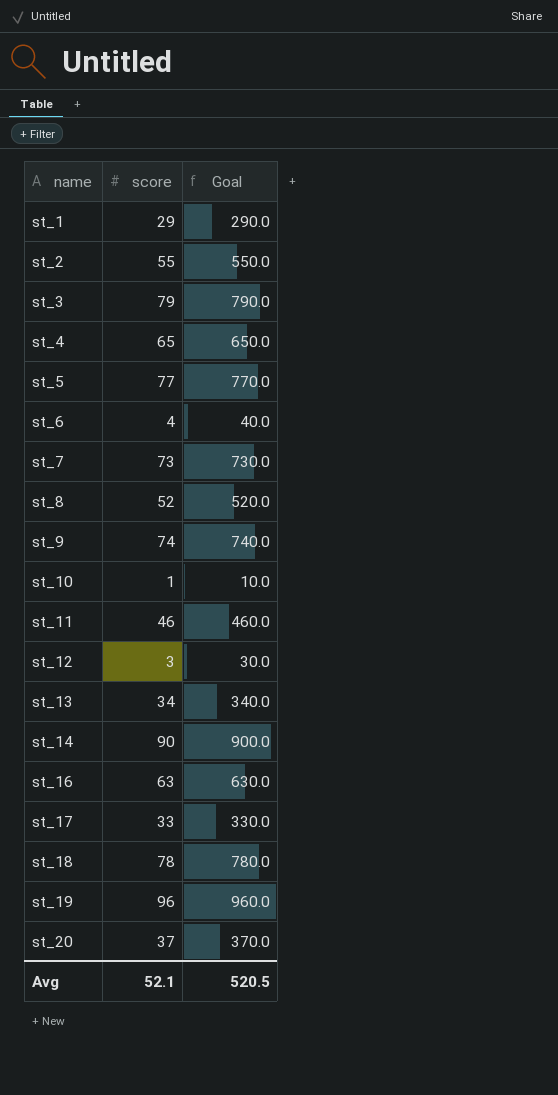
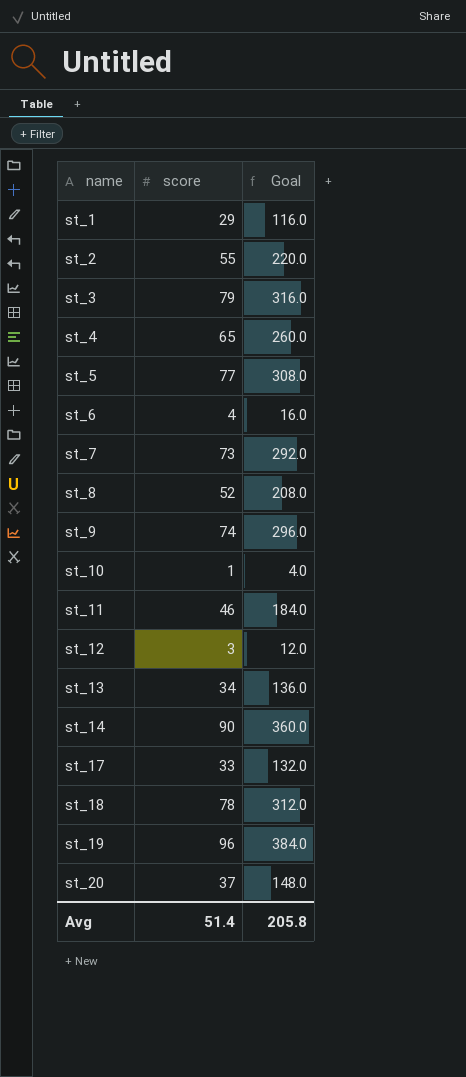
column Goal | formula: [score] * 10 -> [score] * 4
row st_16: 63 | 630.0 -> none
Avg | score: 52.1 -> 51.4
Avg | Goal: 520.5 -> 205.8

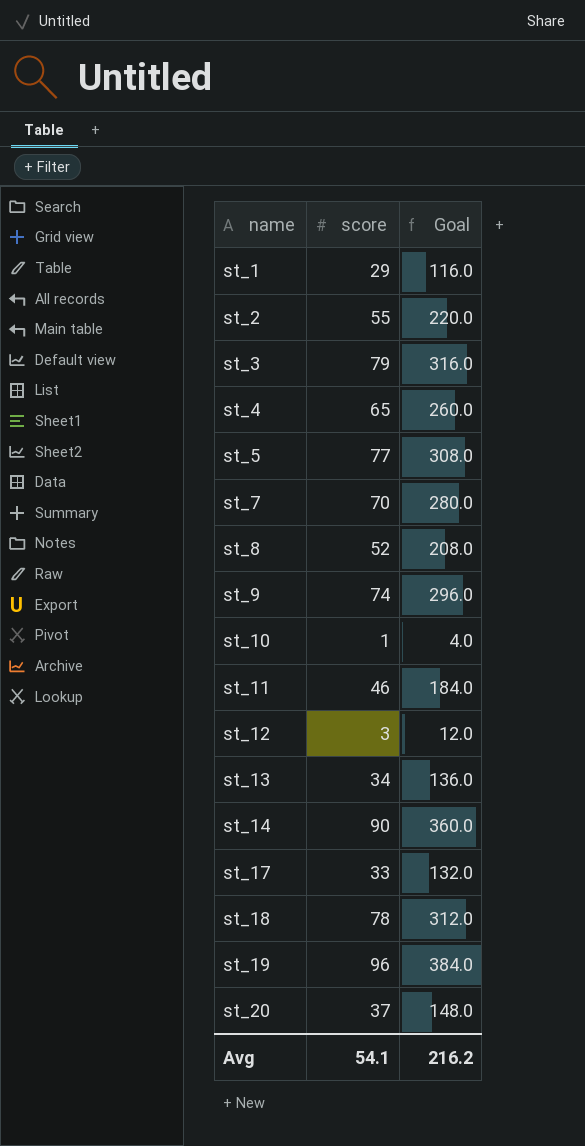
row st_6: 4 | 16.0 -> none
st_7 | score: 73 -> 70
st_7 | Goal: 292.0 -> 280.0
Avg | score: 51.4 -> 54.1
Avg | Goal: 205.8 -> 216.2

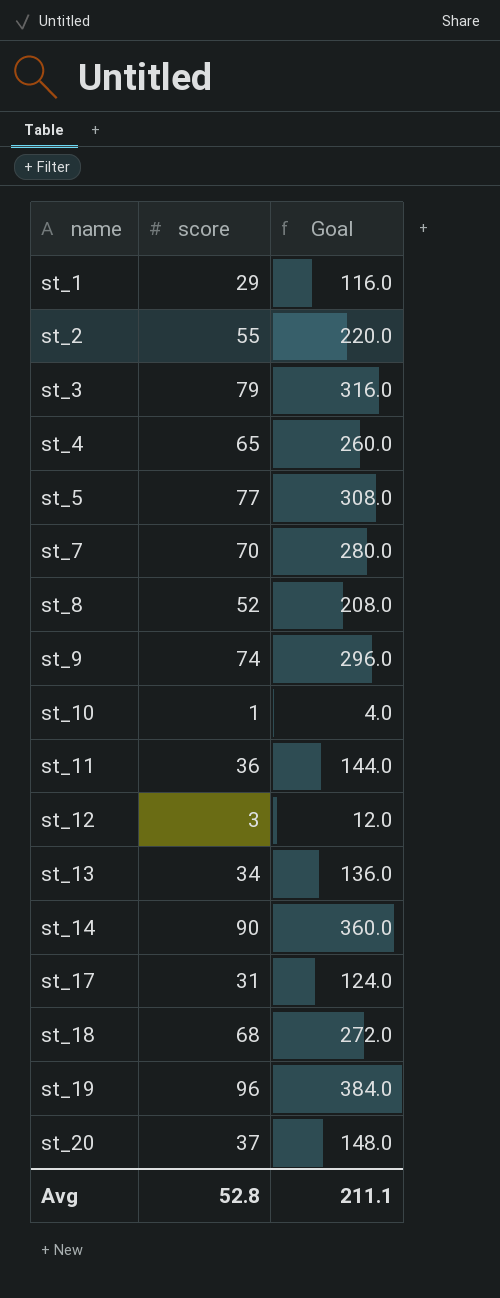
st_11 | score: 46 -> 36
st_11 | Goal: 184.0 -> 144.0
st_17 | score: 33 -> 31
st_17 | Goal: 132.0 -> 124.0
st_18 | score: 78 -> 68
st_18 | Goal: 312.0 -> 272.0
Avg | score: 54.1 -> 52.8
Avg | Goal: 216.2 -> 211.1

